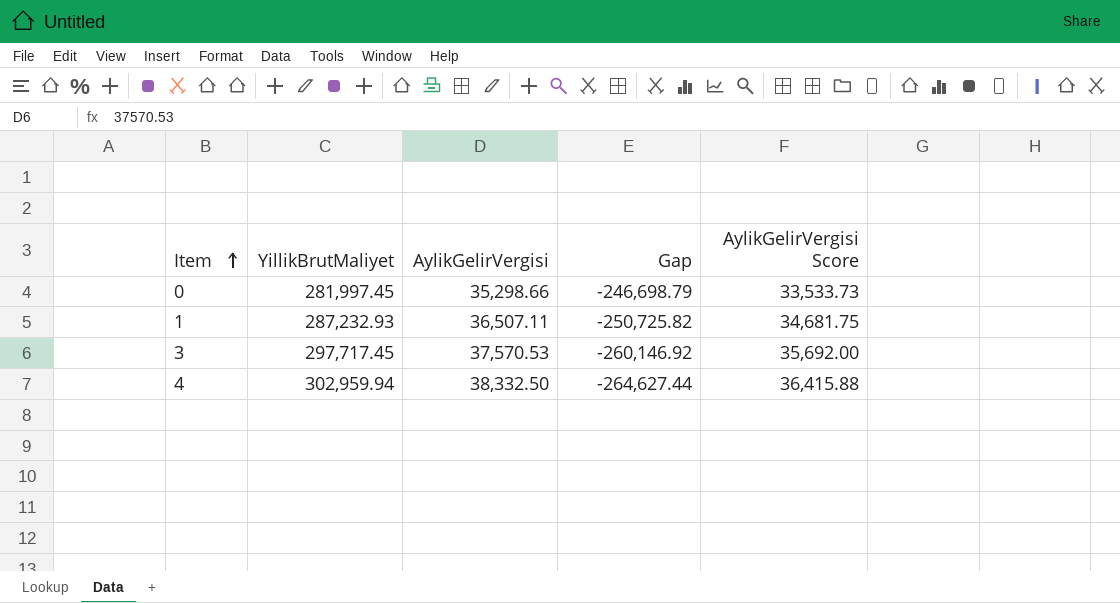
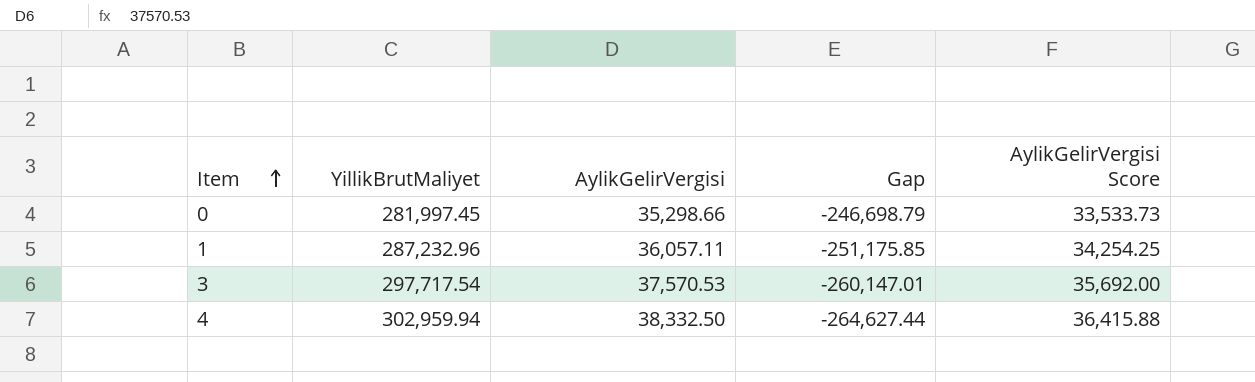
1 | YillikBrutMaliyet: 287,232.93 -> 287,232.96
1 | AylikGelirVergisi: 36,507.11 -> 36,057.11
1 | Gap: -250,725.82 -> -251,175.85
1 | AylikGelirVergisi Score: 34,681.75 -> 34,254.25
3 | YillikBrutMaliyet: 297,717.45 -> 297,717.54
3 | Gap: -260,146.92 -> -260,147.01

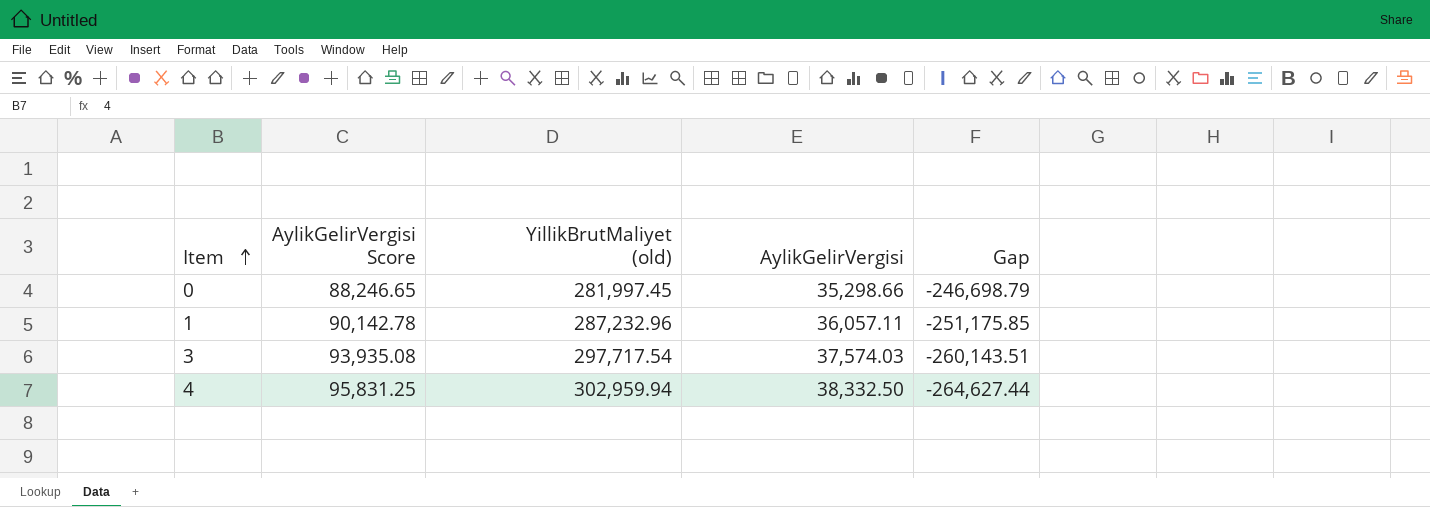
column AylikGelirVergisi Score | formula: [AylikGelirVergisi] * 0.95 -> [AylikGelirVergisi] * 2.5
column AylikGelirVergisi Score | position: 5 -> 2
column name: YillikBrutMaliyet -> YillikBrutMaliyet (old)
3 | AylikGelirVergisi: 37,570.53 -> 37,574.03
3 | Gap: -260,147.01 -> -260,143.51

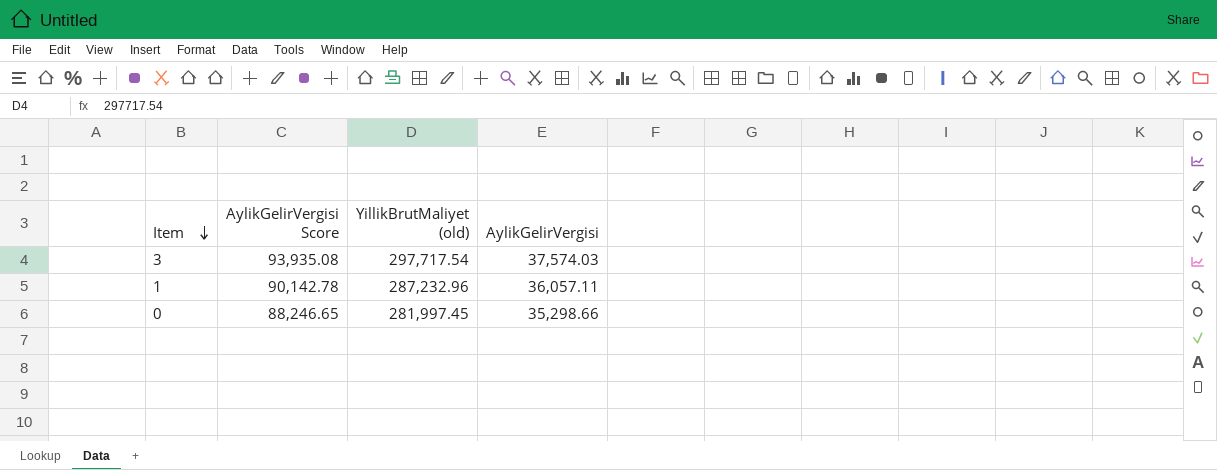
row order: Item ascending -> Item descending
column Gap | formula: [AylikGelirVergisi] - [YillikBrutMaliyet (old)] -> none
row 4: 95,831.25 | 302,959.94 | 38,332.50 | -264,627.44 -> none

